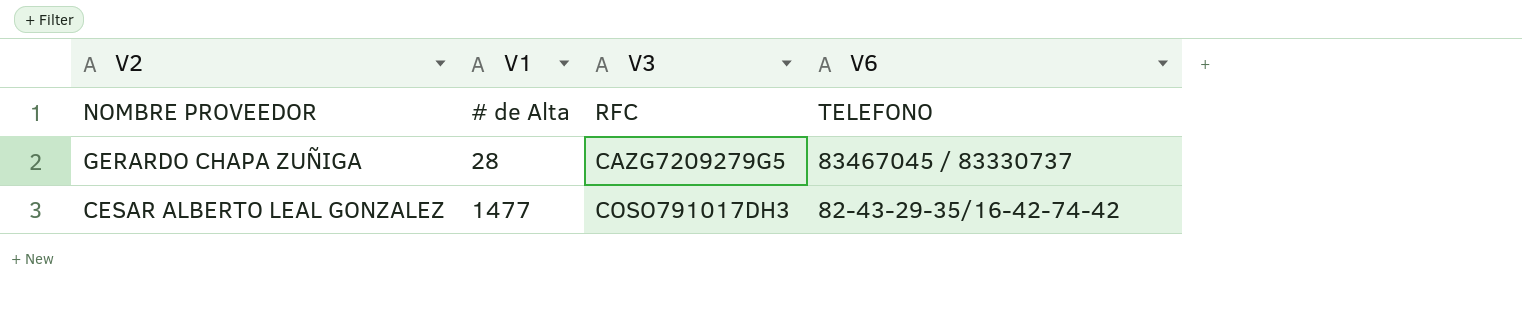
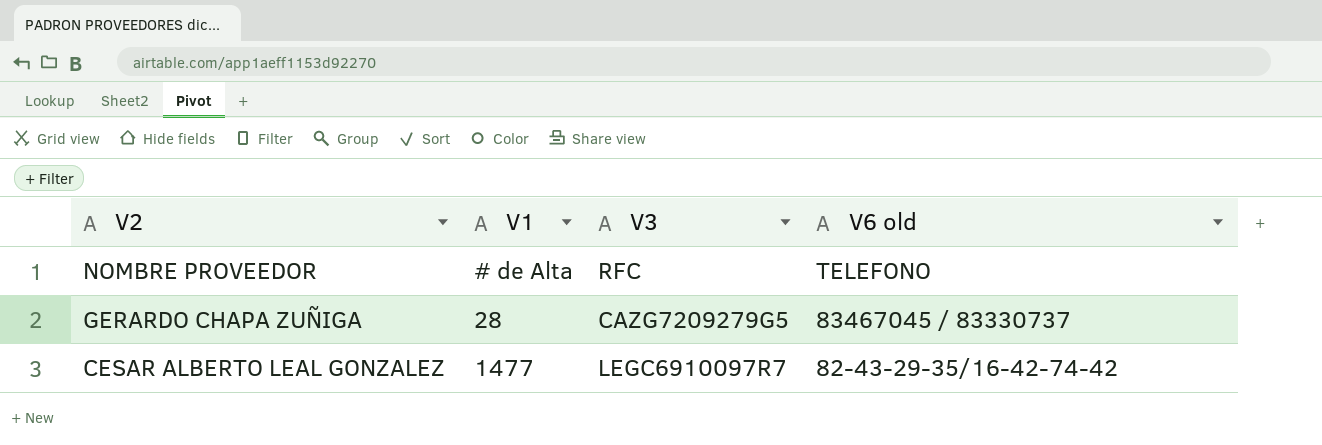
column name: V6 -> V6 old
CESAR ALBERTO LEAL GONZALEZ | V3: COSO791017DH3 -> LEGC6910097R7

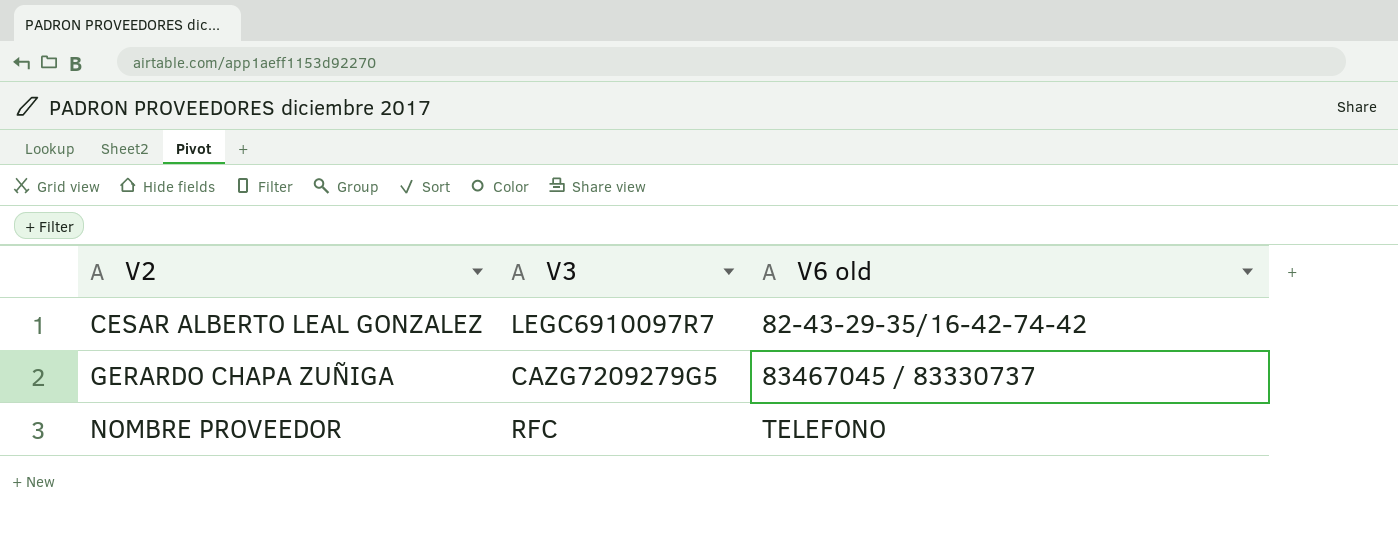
row order: V2 descending -> V2 ascending
column V1 | position: 2 -> none

